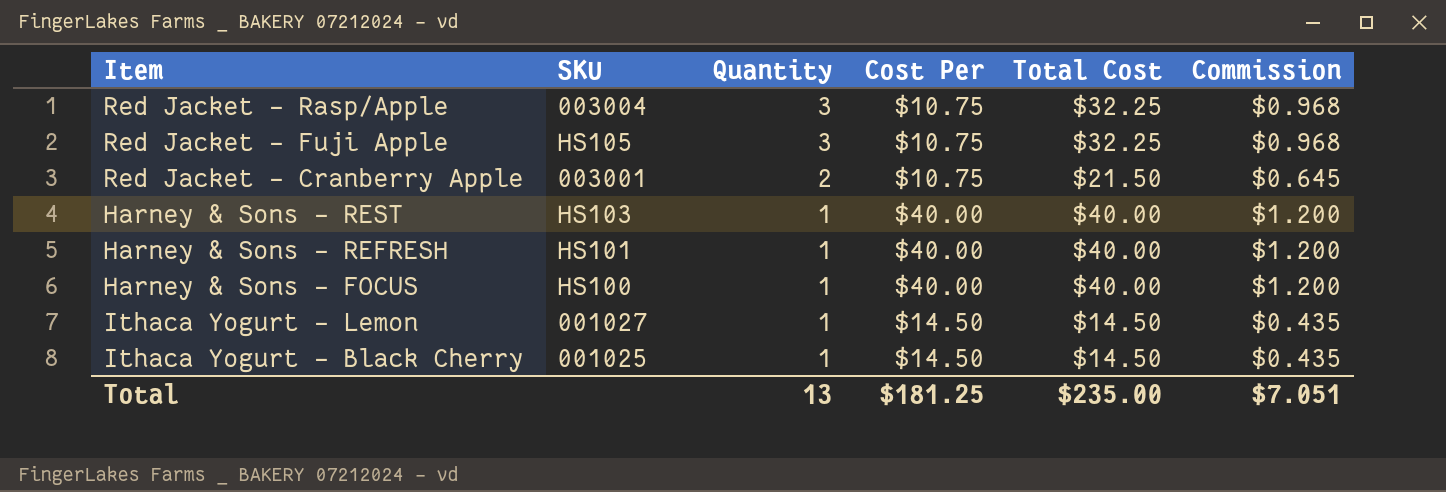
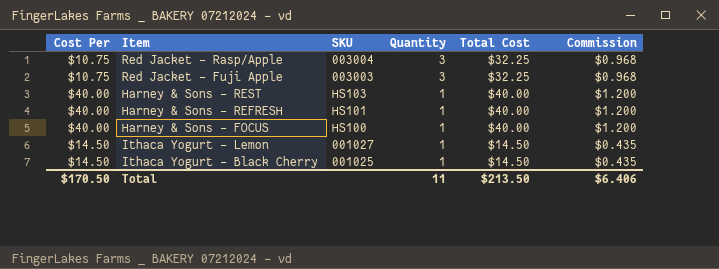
column Cost Per | position: 4 -> 1
row Red Jacket - Cranberry Apple: 003001 | 2 | $10.75 | $21.50 | $0.645 -> none
Red Jacket - Fuji Apple | SKU: HS105 -> 003003
Total | Cost Per: $181.25 -> $170.50
Total | Quantity: 13 -> 11
Total | Total Cost: $235.00 -> $213.50
Total | Commission: $7.051 -> $6.406

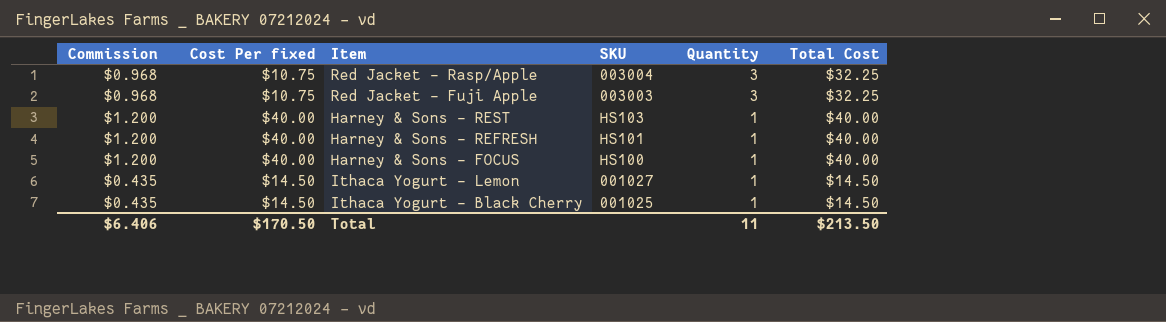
column Commission | position: 6 -> 1
column name: Cost Per -> Cost Per fixed

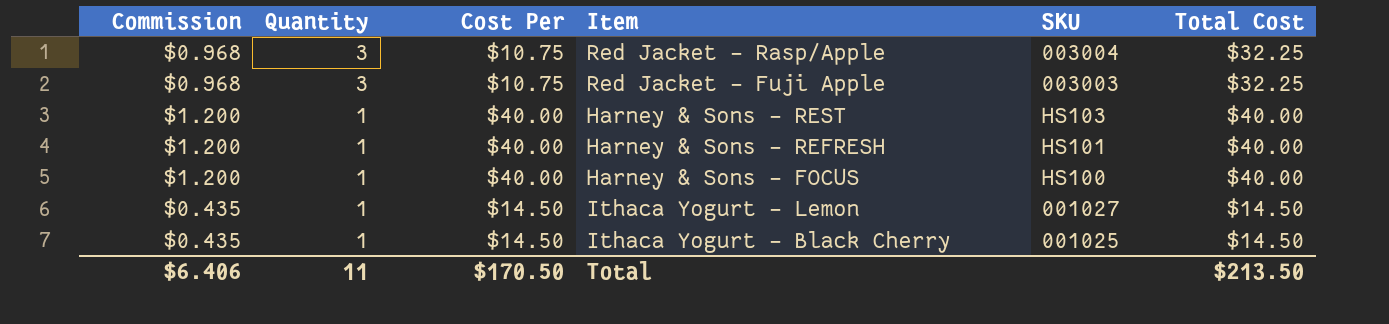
column Quantity | position: 5 -> 2
column name: Cost Per fixed -> Cost Per

